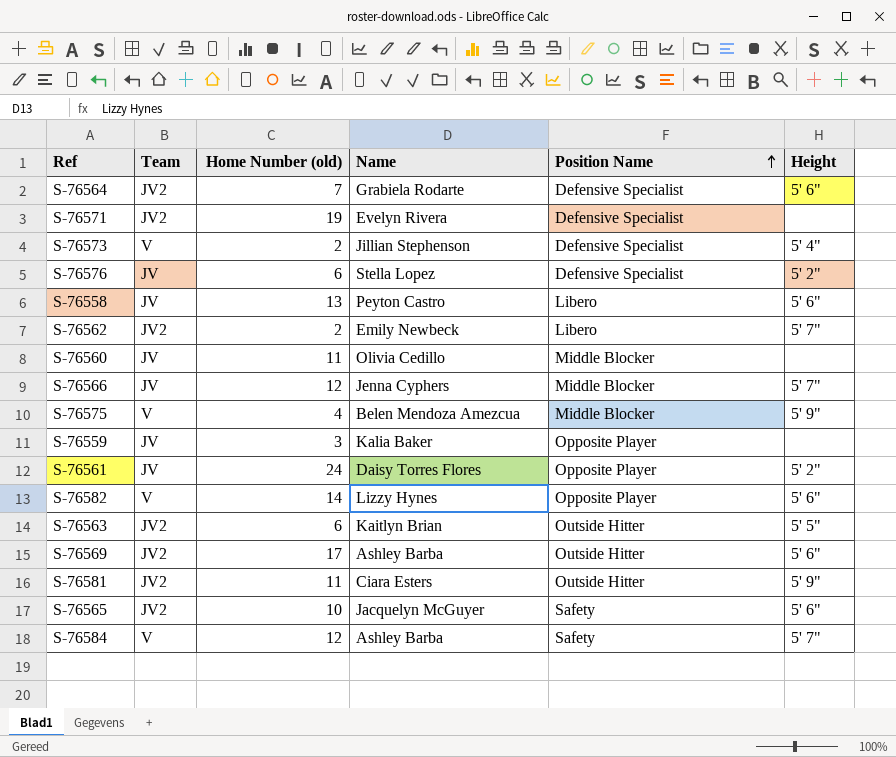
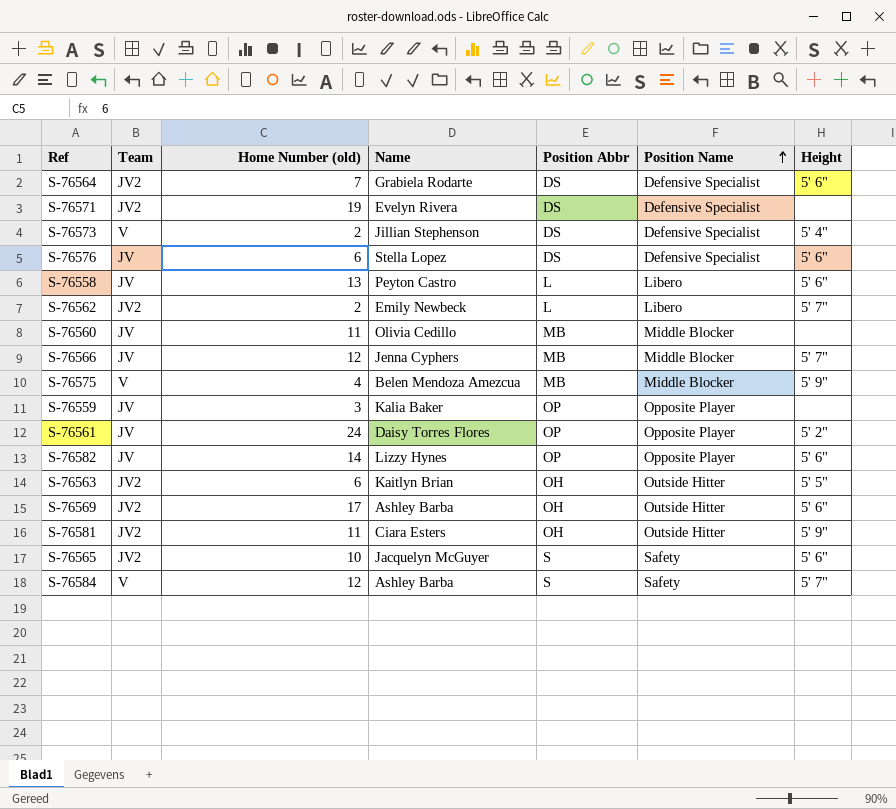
column Position Abbr | position: none -> 5
S-76576 | Height: 5' 2" -> 5' 6"
S-76582 | Team: V -> JV

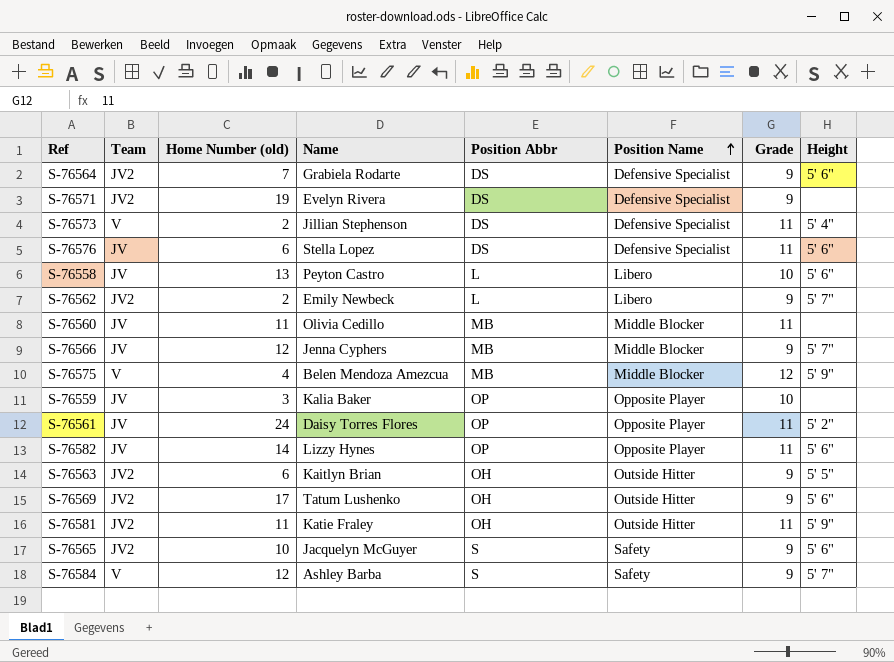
column Grade | position: none -> 7
S-76569 | Name: Ashley Barba -> Tatum Lushenko
S-76581 | Name: Ciara Esters -> Katie Fraley

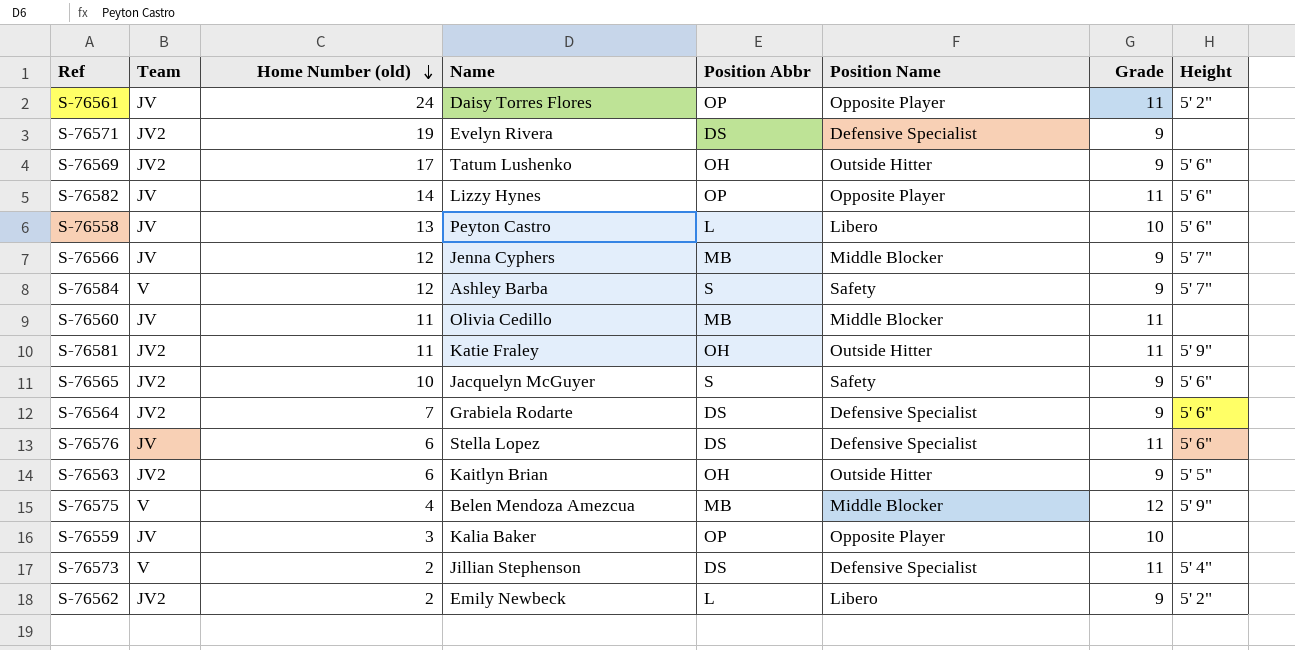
row order: Position Name ascending -> Home Number (old) descending
S-76562 | Height: 5' 7" -> 5' 2"

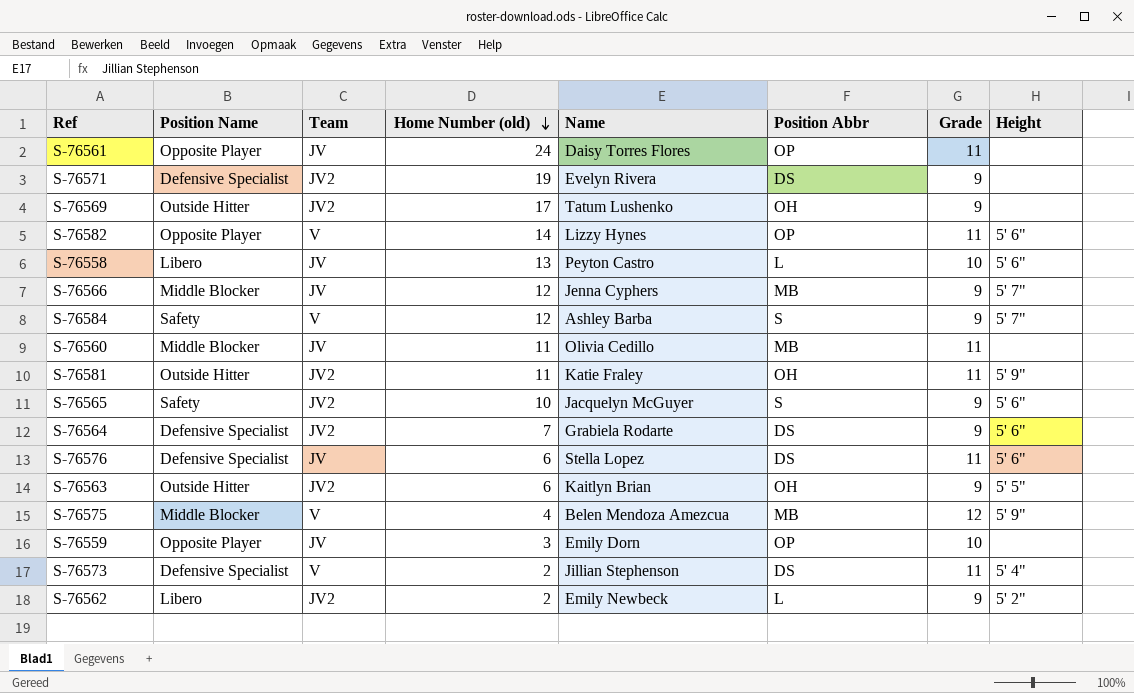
column Position Name | position: 6 -> 2
S-76561 | Height: 5' 2" -> none
S-76569 | Height: 5' 6" -> none
S-76582 | Team: JV -> V
S-76559 | Name: Kalia Baker -> Emily Dorn

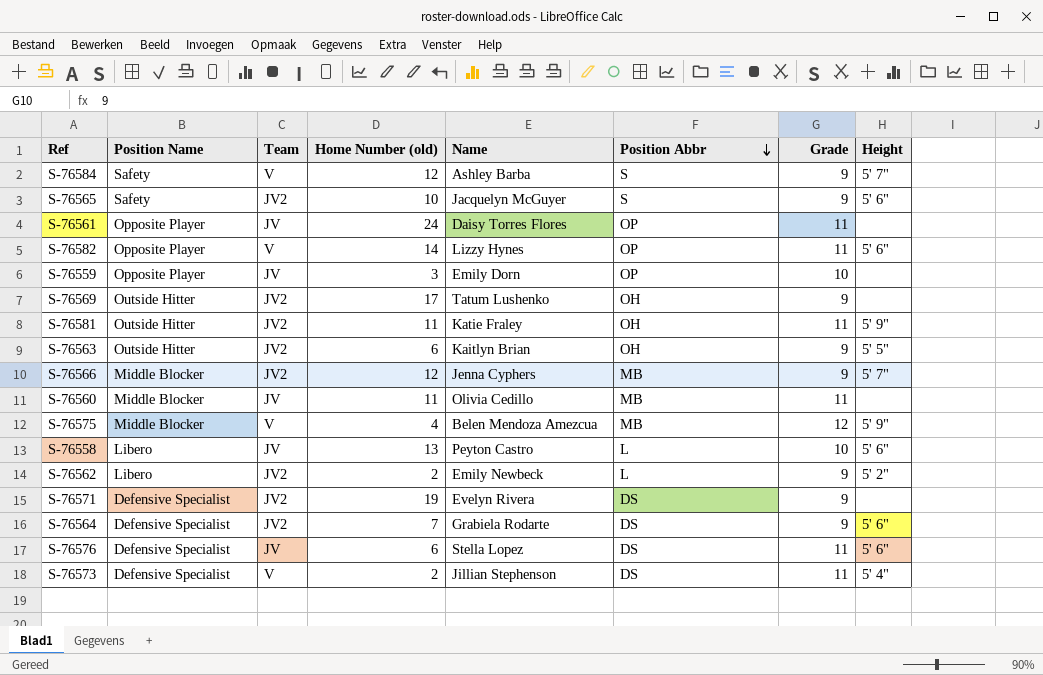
row order: Home Number (old) descending -> Position Abbr descending
S-76566 | Team: JV -> JV2

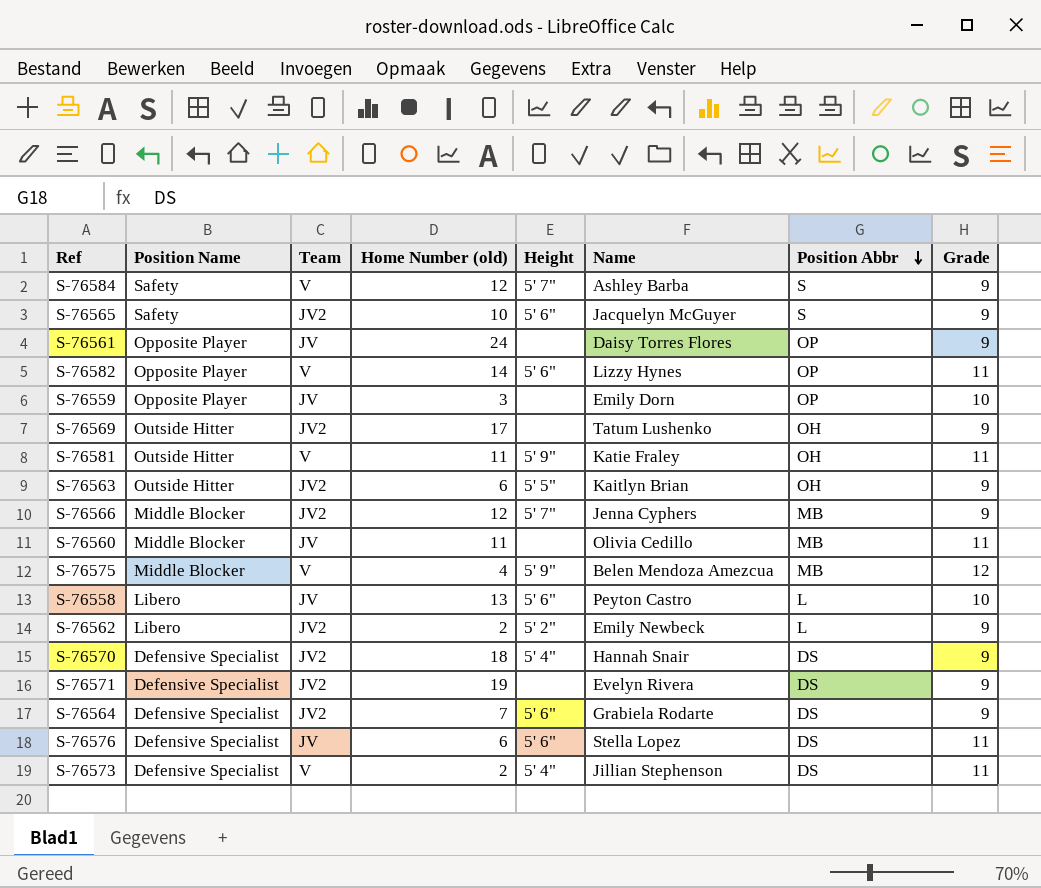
column Height | position: 8 -> 5
S-76561 | Grade: 11 -> 9
S-76581 | Team: JV2 -> V
row S-76570: none -> Defensive Specialist | JV2 | 18 | 5' 4" | Hannah Snair | DS | 9

